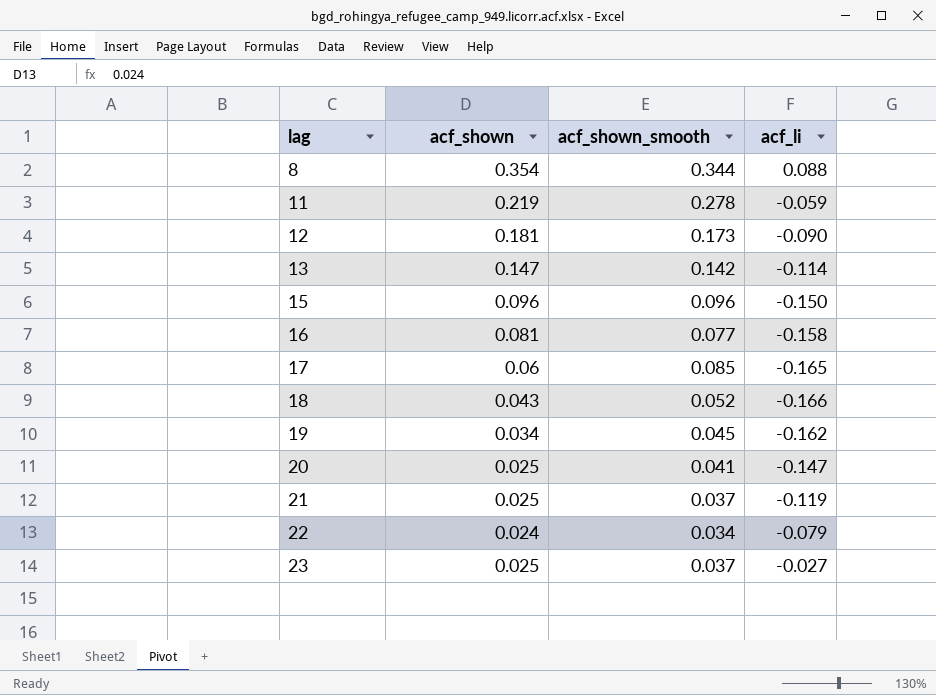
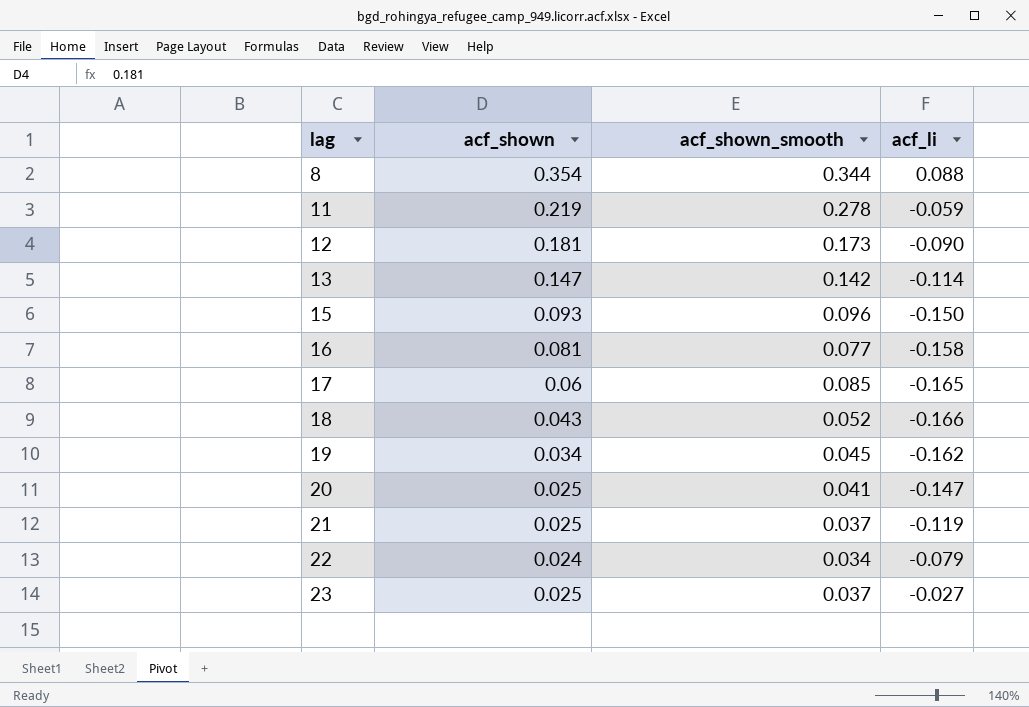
15 | acf_shown: 0.096 -> 0.093

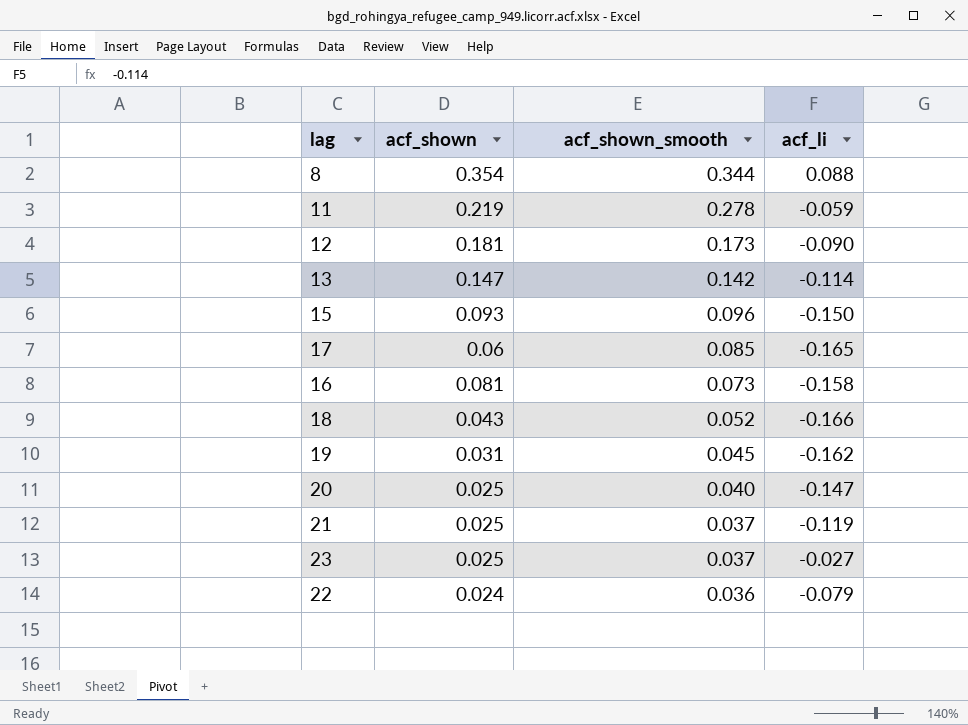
row order: lag ascending -> acf_shown_smooth descending
16 | acf_shown_smooth: 0.077 -> 0.073
19 | acf_shown: 0.034 -> 0.031
20 | acf_shown_smooth: 0.041 -> 0.040
22 | acf_shown_smooth: 0.034 -> 0.036

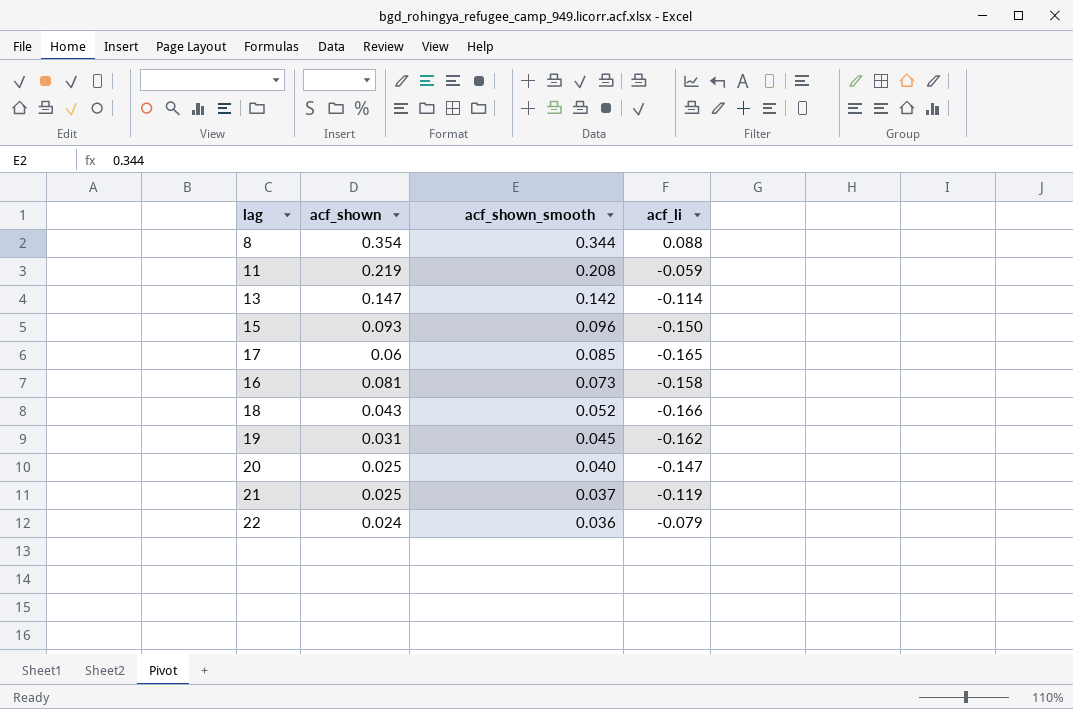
row 12: 0.181 | 0.173 | -0.090 -> none
row 23: 0.025 | 0.037 | -0.027 -> none
11 | acf_shown_smooth: 0.278 -> 0.208

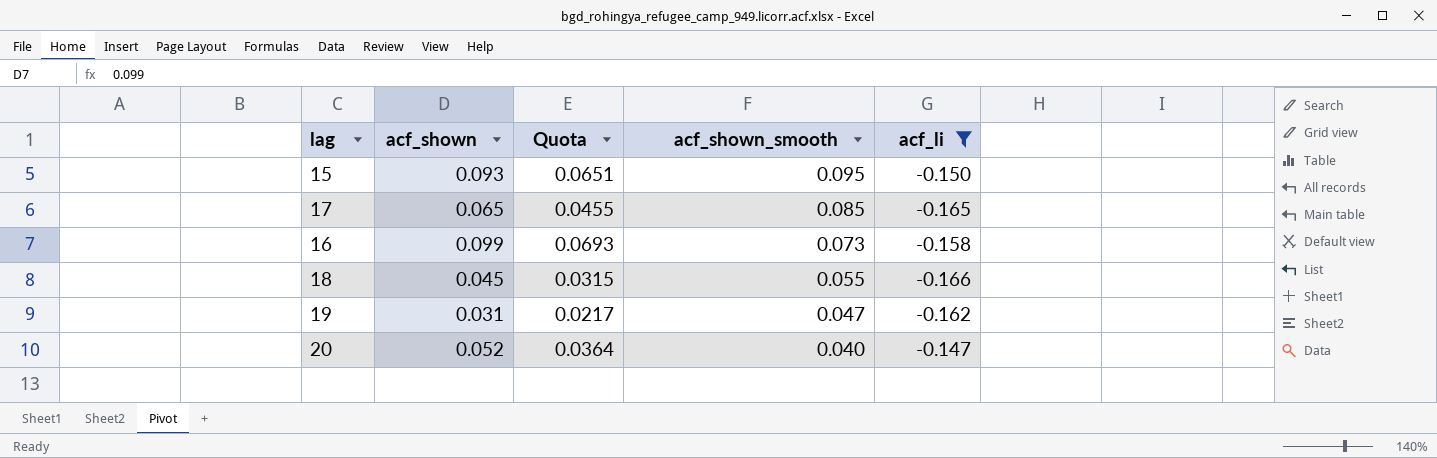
filter: none -> acf_li <= -0.147
column Quota | formula: none -> [acf_shown] * 0.7
15 | acf_shown_smooth: 0.096 -> 0.095
17 | acf_shown: 0.06 -> 0.065
16 | acf_shown: 0.081 -> 0.099
18 | acf_shown: 0.043 -> 0.045
18 | acf_shown_smooth: 0.052 -> 0.055
19 | acf_shown_smooth: 0.045 -> 0.047
20 | acf_shown: 0.025 -> 0.052

